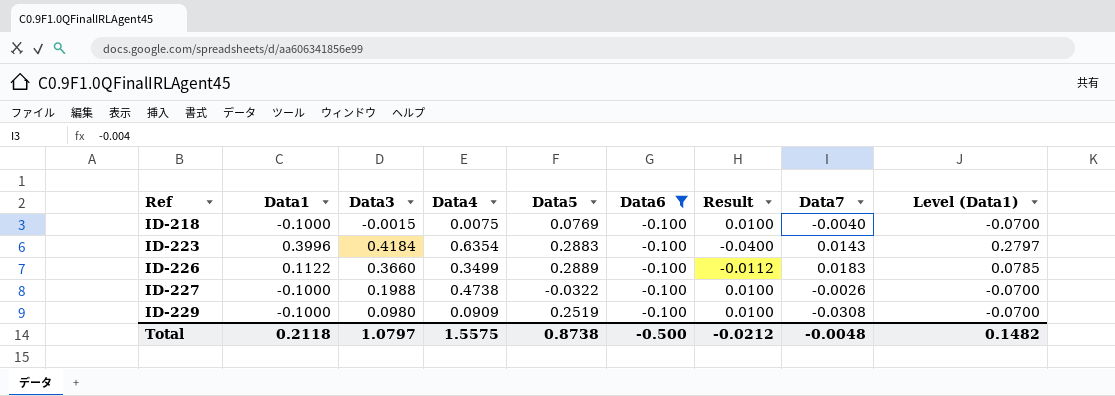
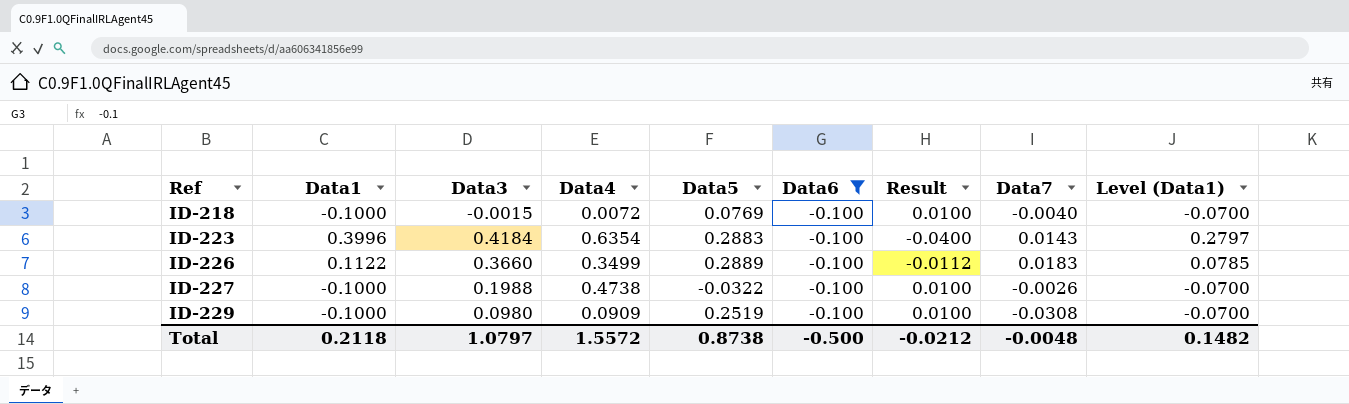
ID-218 | Data4: 0.0075 -> 0.0072
Total | Data4: 1.5575 -> 1.5572

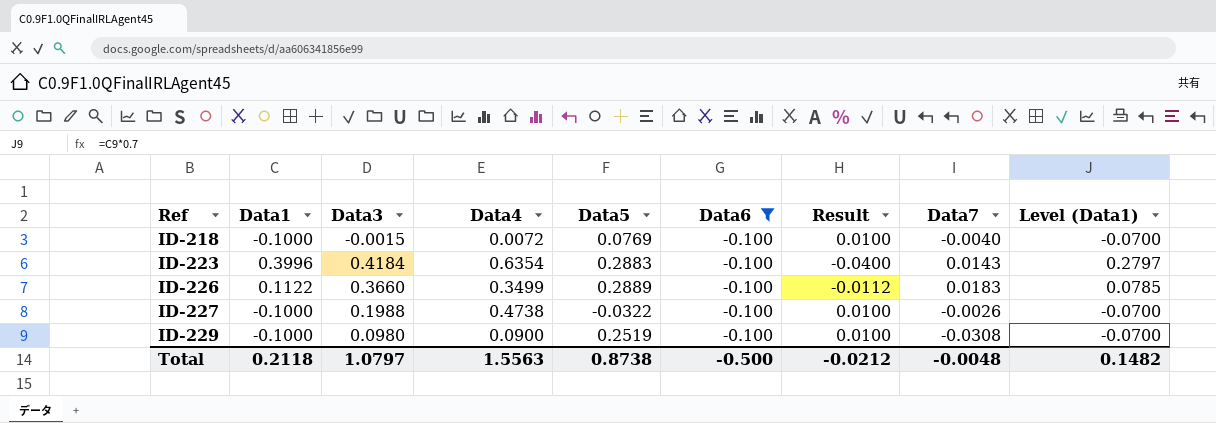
ID-229 | Data4: 0.0909 -> 0.0900
Total | Data4: 1.5572 -> 1.5563

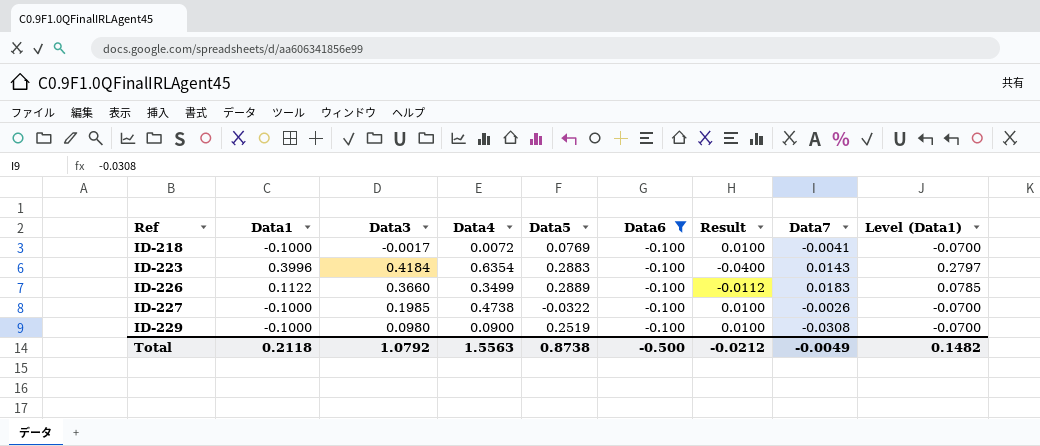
ID-218 | Data3: -0.0015 -> -0.0017
ID-218 | Data7: -0.0040 -> -0.0041
ID-227 | Data3: 0.1988 -> 0.1985
Total | Data3: 1.0797 -> 1.0792
Total | Data7: -0.0048 -> -0.0049

